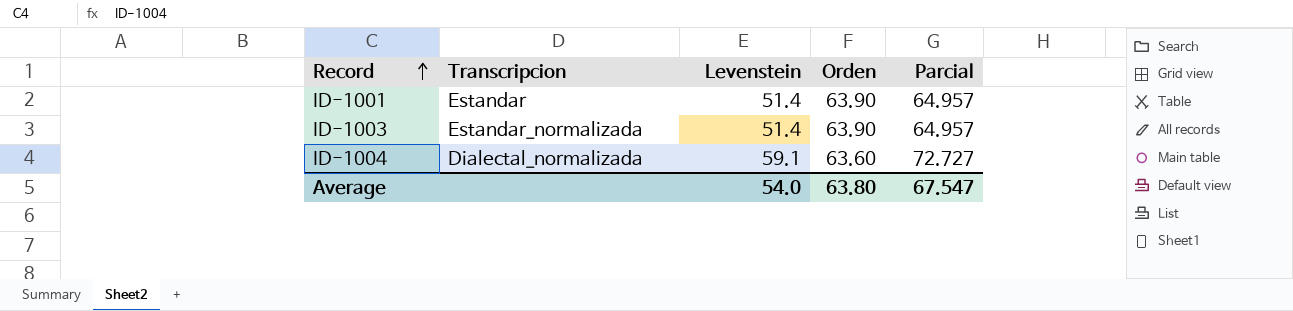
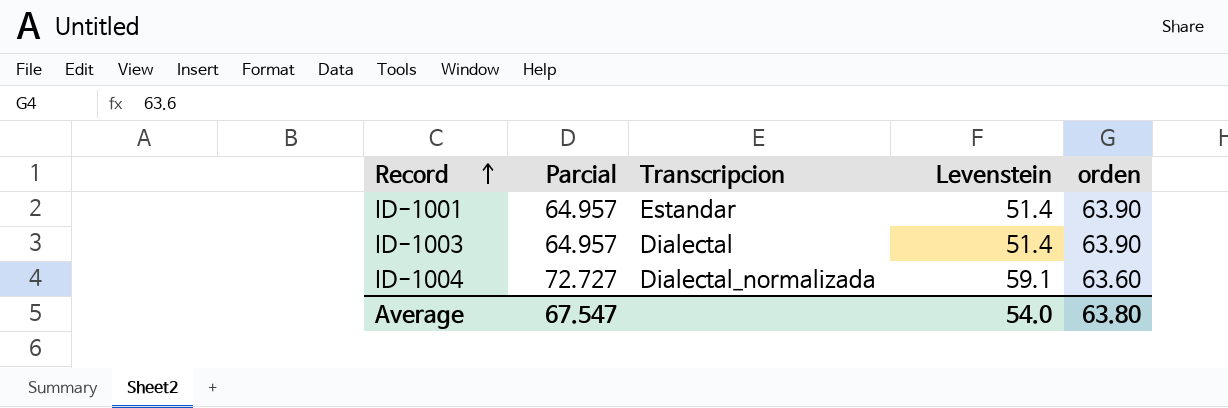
column Parcial | position: 5 -> 2
column name: Orden -> orden
ID-1003 | Transcripcion: Estandar_normalizada -> Dialectal

